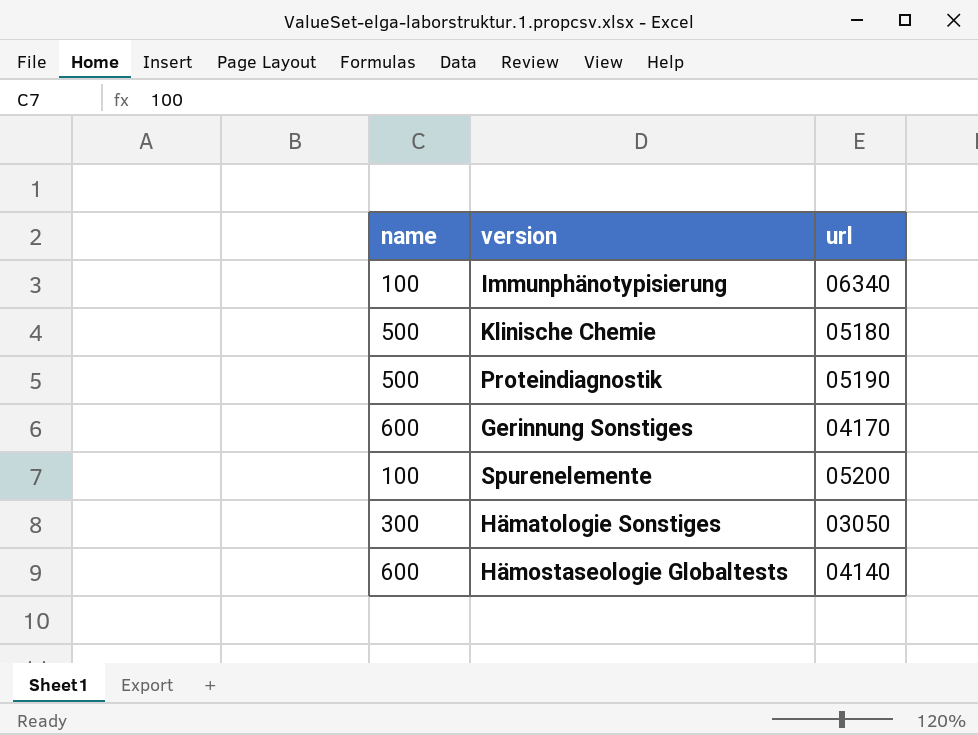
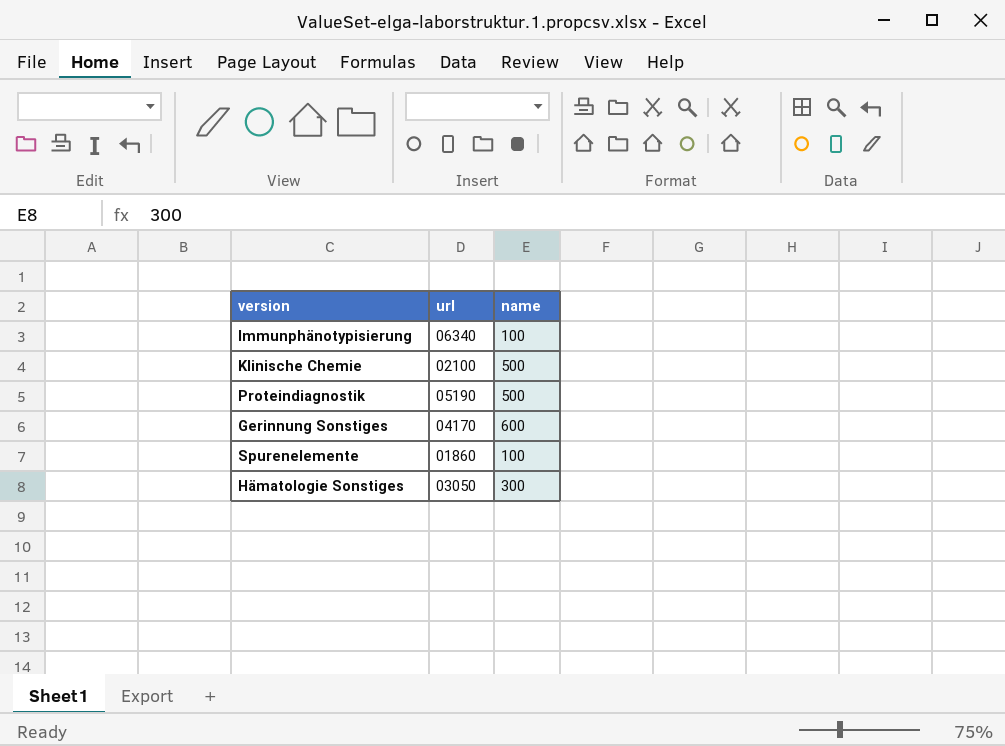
column name | position: 1 -> 3
row Hämostaseologie Globaltests: 600 | 04140 -> none
Klinische Chemie | url: 05180 -> 02100
Spurenelemente | url: 05200 -> 01860

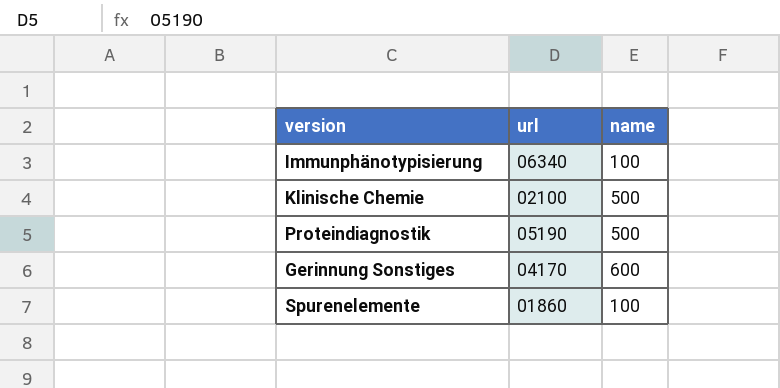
row Hämatologie Sonstiges: 03050 | 300 -> none

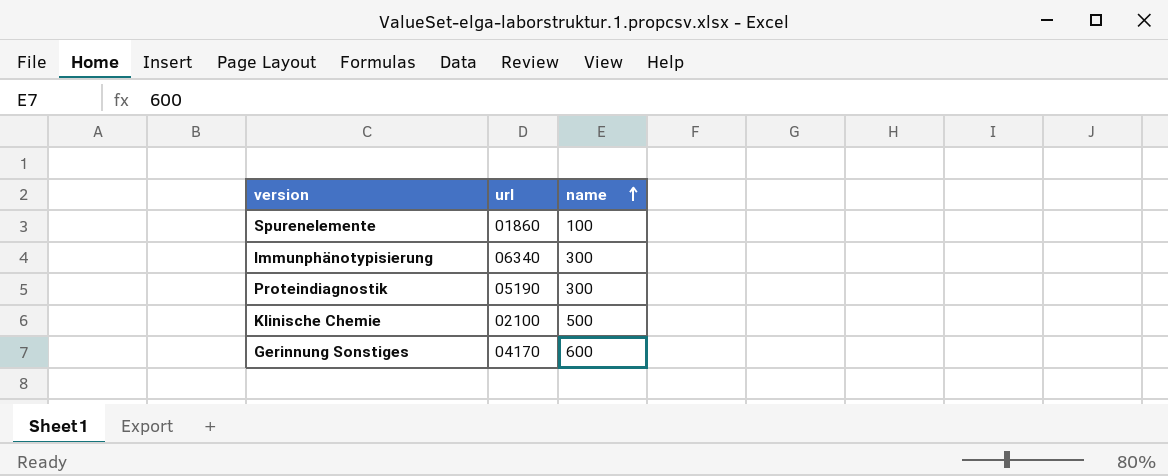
row order: none -> name ascending
Immunphänotypisierung | name: 100 -> 300
Proteindiagnostik | name: 500 -> 300

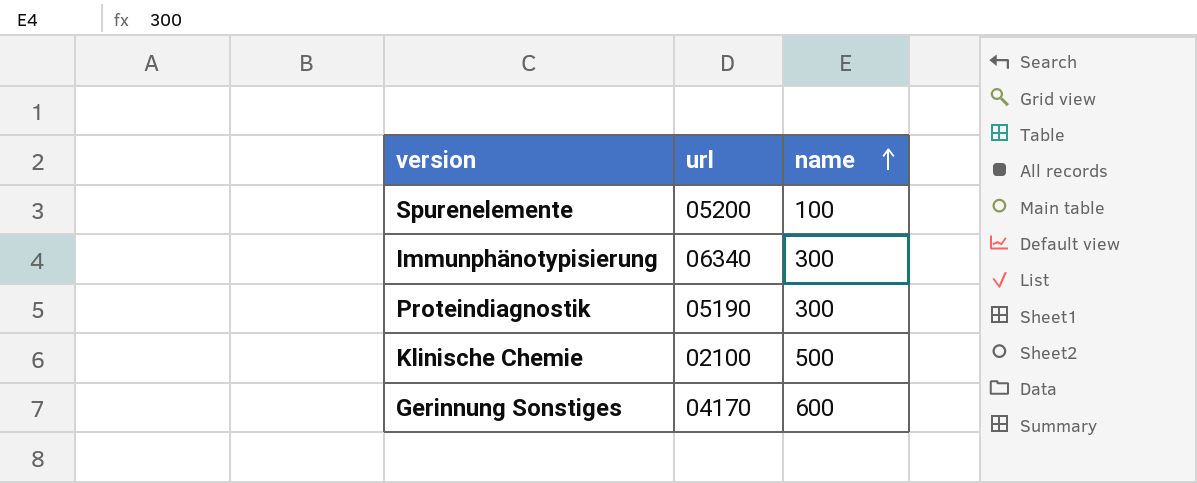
Spurenelemente | url: 01860 -> 05200

